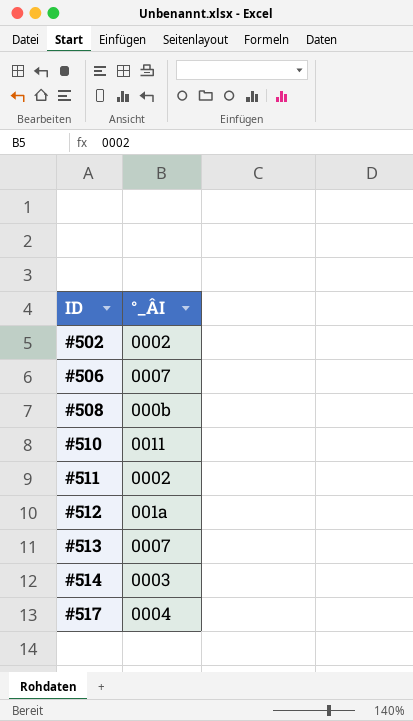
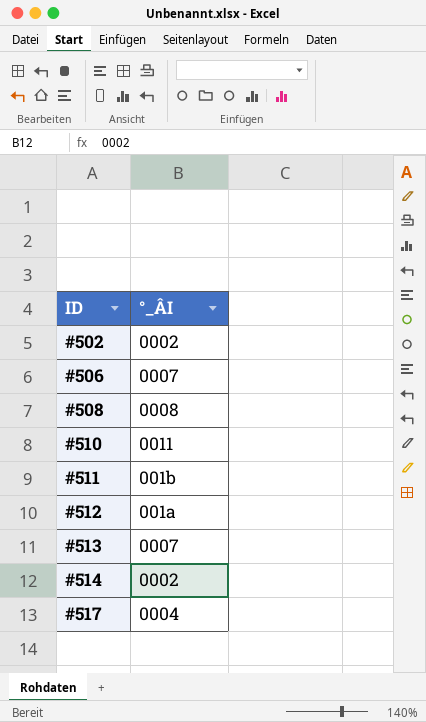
#508 | °_ÂI: 000b -> 0008
#511 | °_ÂI: 0002 -> 001b
#514 | °_ÂI: 0003 -> 0002

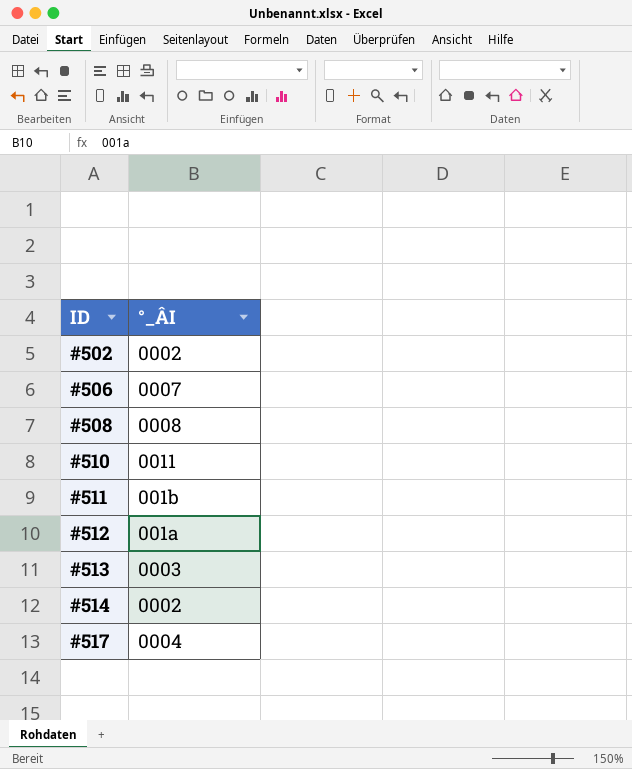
#513 | °_ÂI: 0007 -> 0003

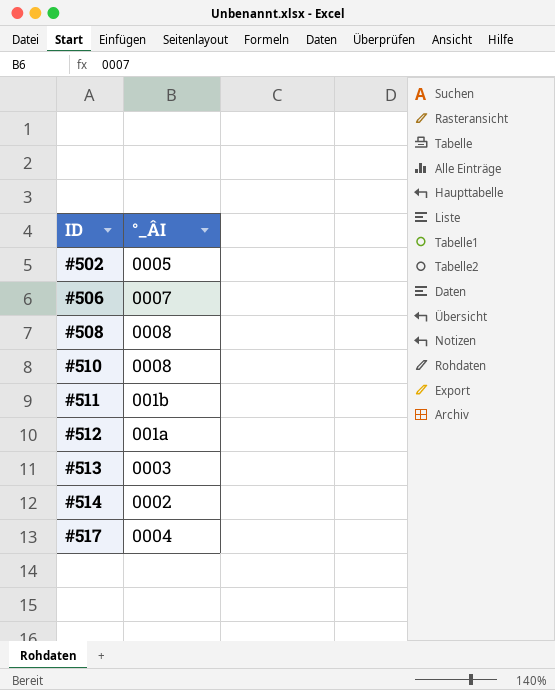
#502 | °_ÂI: 0002 -> 0005
#510 | °_ÂI: 0011 -> 0008

